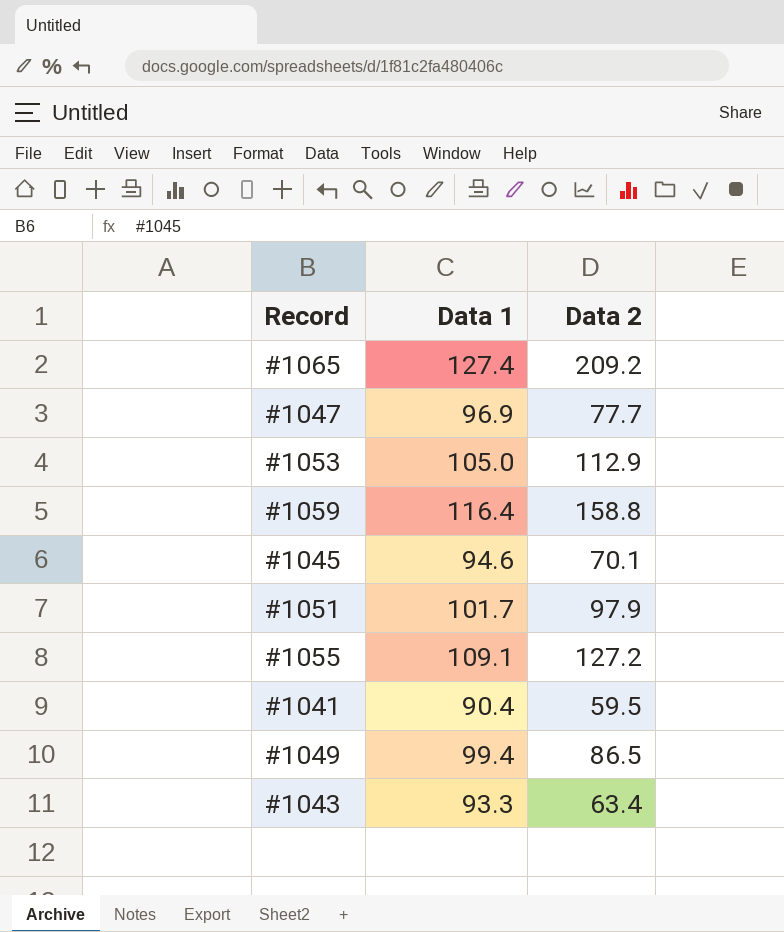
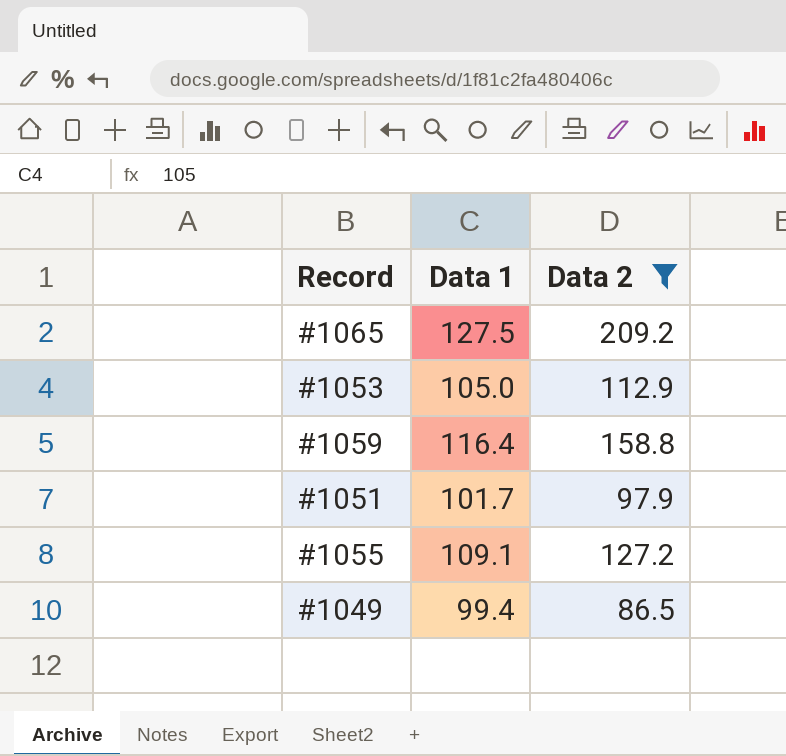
filter: none -> Data 2 >= 86.5
#1065 | Data 1: 127.4 -> 127.5

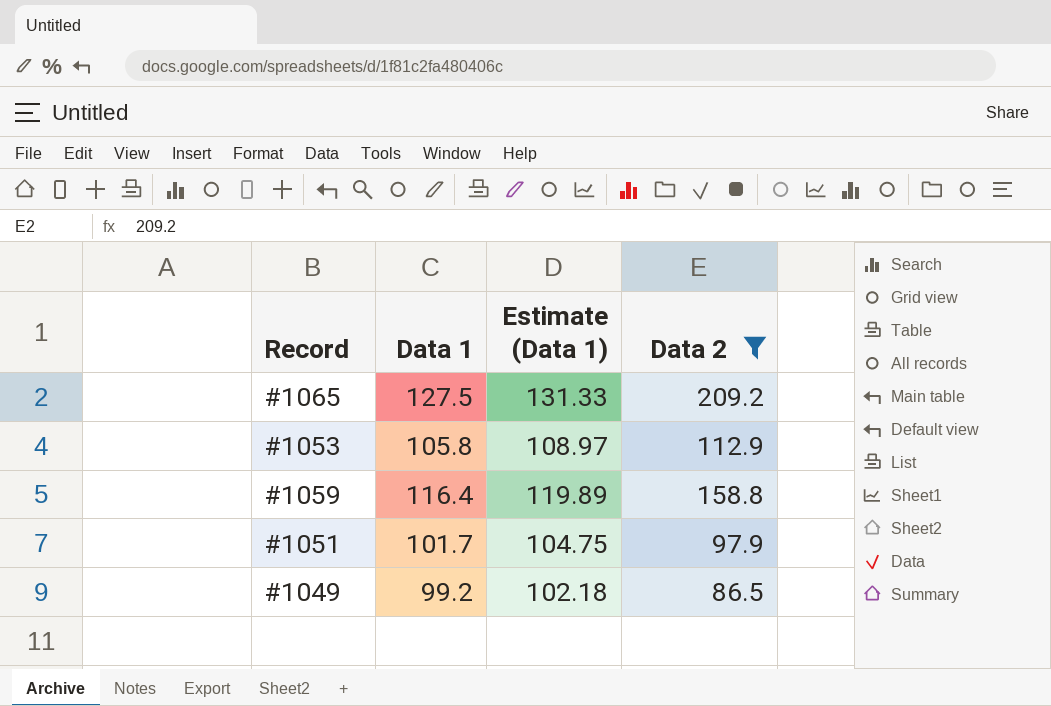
column Estimate (Data 1) | formula: none -> [Data 1] * 1.03
row #1055: 109.1 | 127.2 -> none
#1053 | Data 1: 105.0 -> 105.8
#1049 | Data 1: 99.4 -> 99.2

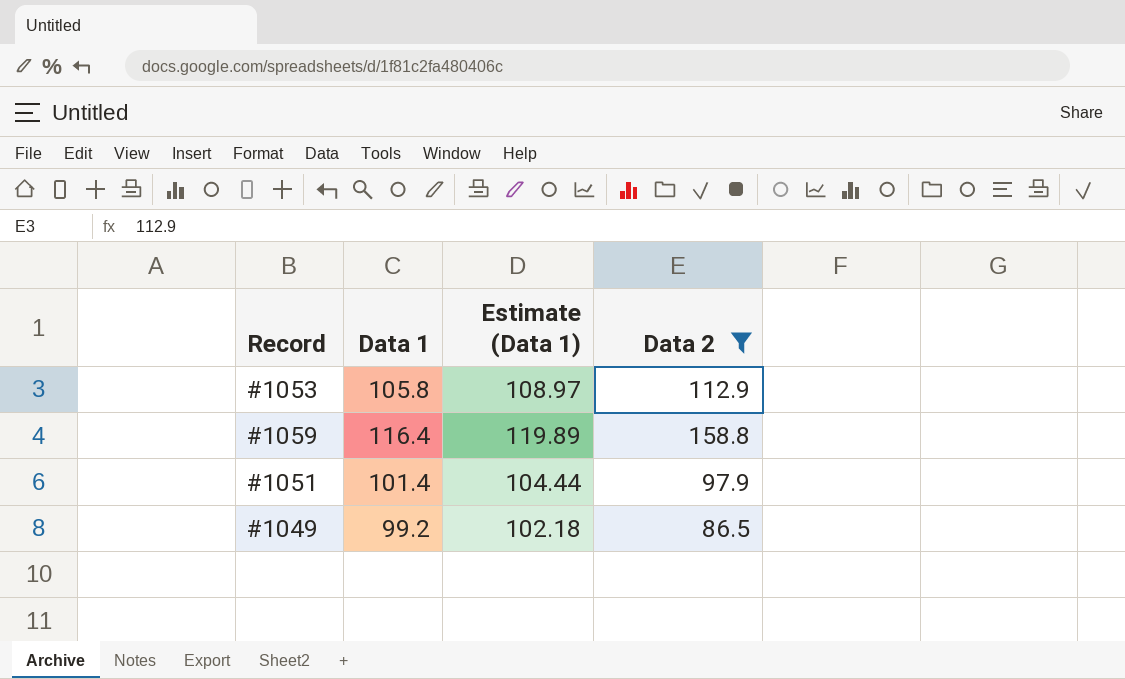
row #1065: 127.5 | 131.33 | 209.2 -> none
#1051 | Data 1: 101.7 -> 101.4
#1051 | Estimate (Data 1): 104.75 -> 104.44

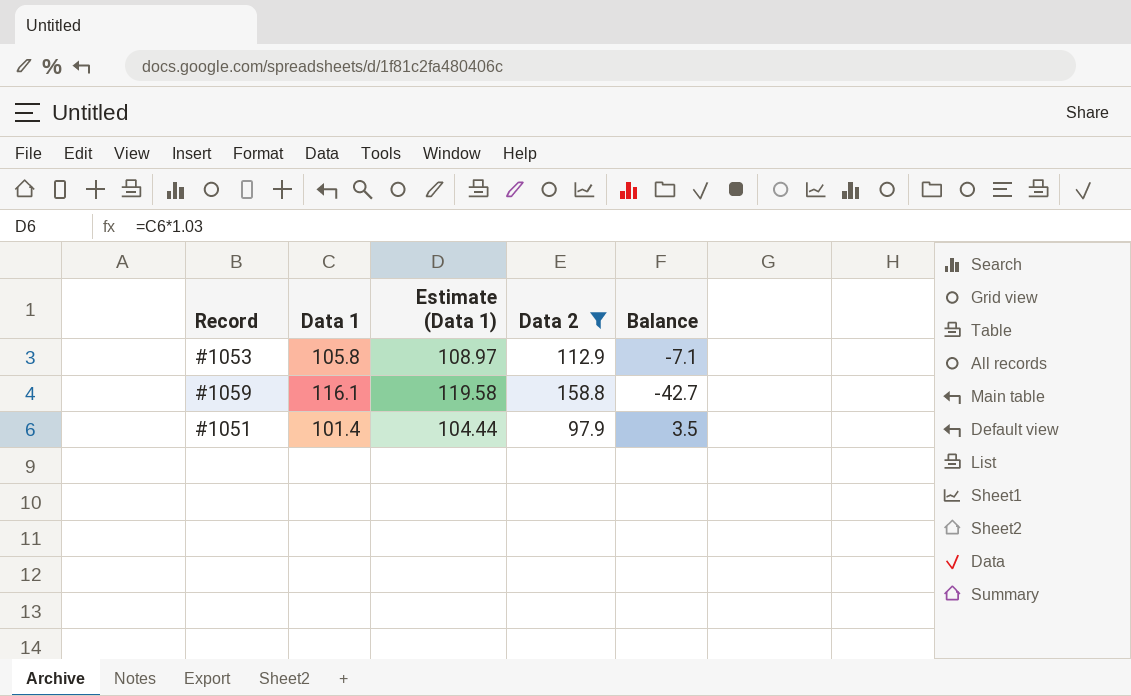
column Balance | formula: none -> [Data 1] - [Data 2]
row #1049: 99.2 | 102.18 | 86.5 -> none
#1059 | Data 1: 116.4 -> 116.1
#1059 | Estimate (Data 1): 119.89 -> 119.58

